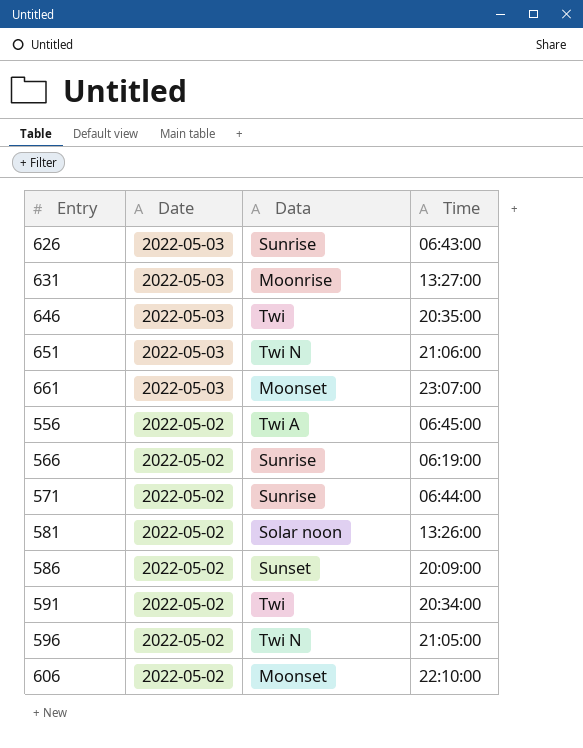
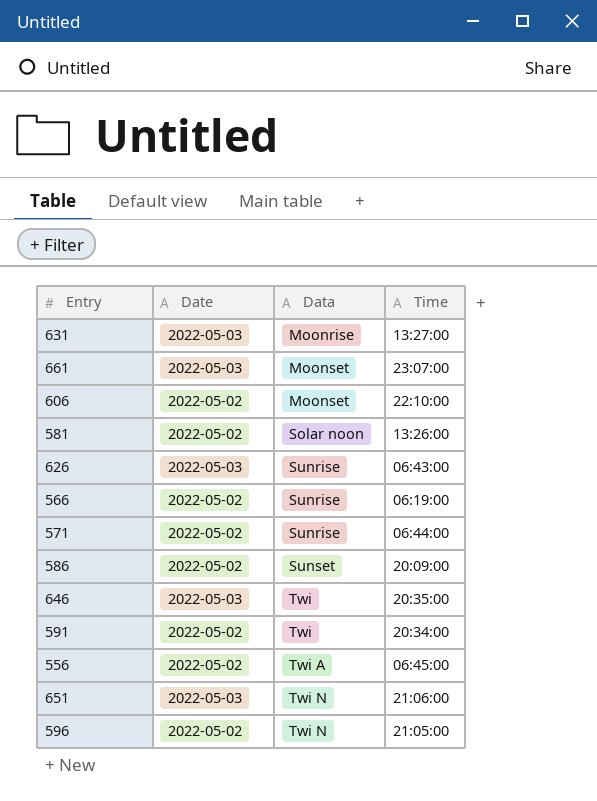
row order: Date descending -> Data ascending

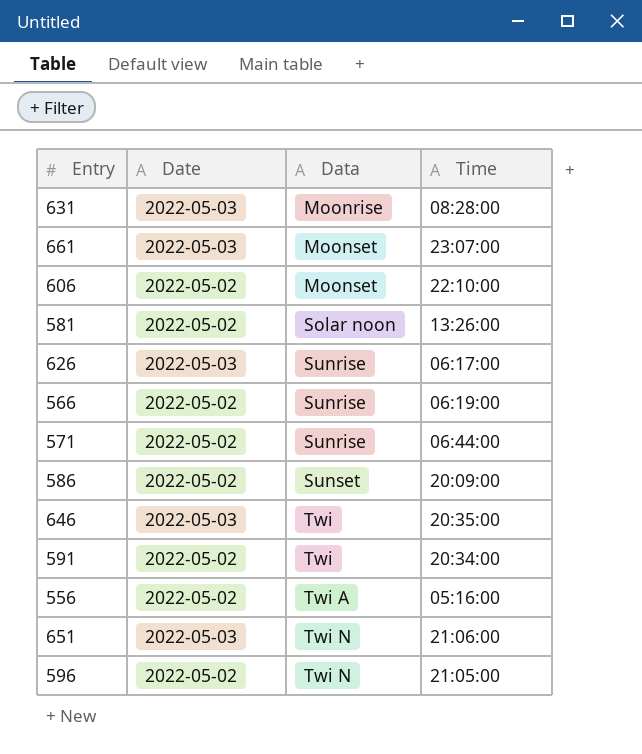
631 | Time: 13:27:00 -> 08:28:00
626 | Time: 06:43:00 -> 06:17:00
556 | Time: 06:45:00 -> 05:16:00

